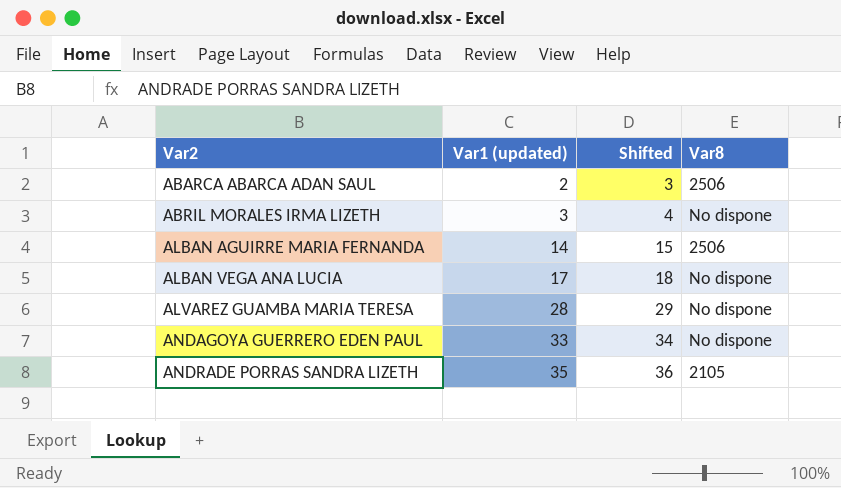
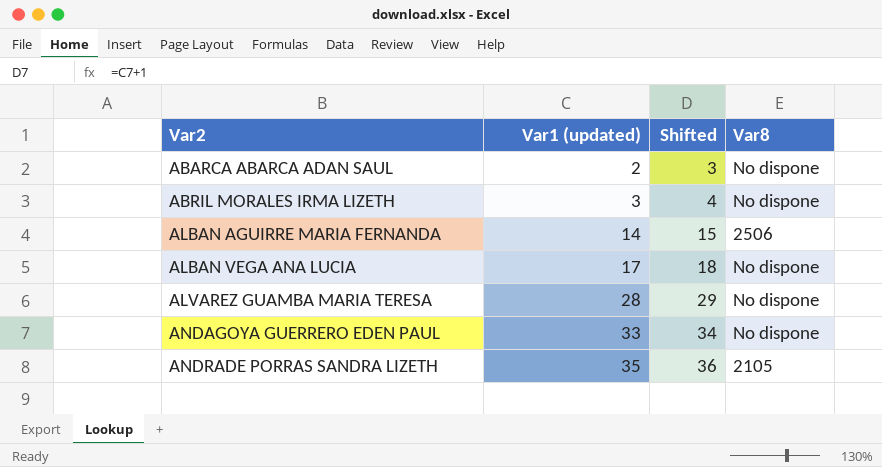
ABARCA ABARCA ADAN SAUL | Var8: 2506 -> No dispone

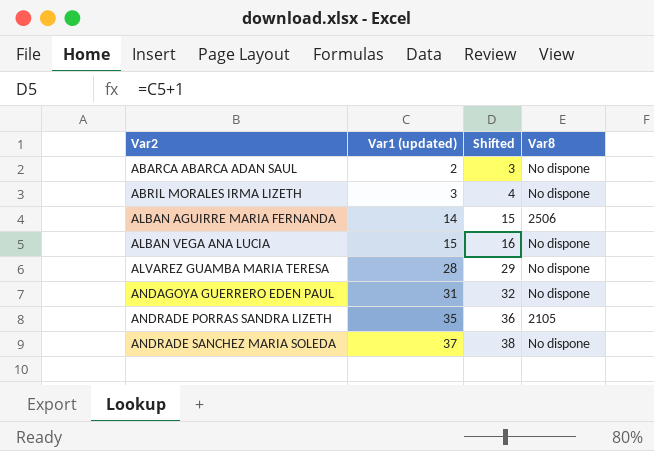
ALBAN VEGA ANA LUCIA | Var1 (updated): 17 -> 15
ALBAN VEGA ANA LUCIA | Shifted: 18 -> 16
ANDAGOYA GUERRERO EDEN PAUL | Var1 (updated): 33 -> 31
ANDAGOYA GUERRERO EDEN PAUL | Shifted: 34 -> 32
row ANDRADE SANCHEZ MARIA SOLEDA: none -> 37 | 38 | No dispone

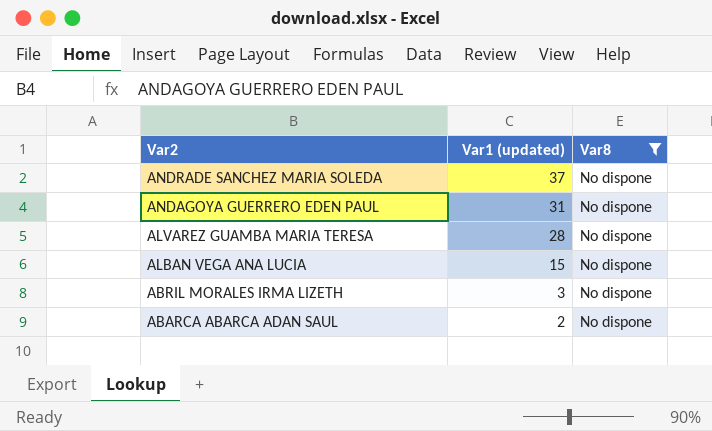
filter: none -> Var8 = No dispone
row order: Var2 ascending -> Var2 descending
column Shifted | formula: [Var1 (updated)] + 1 -> none

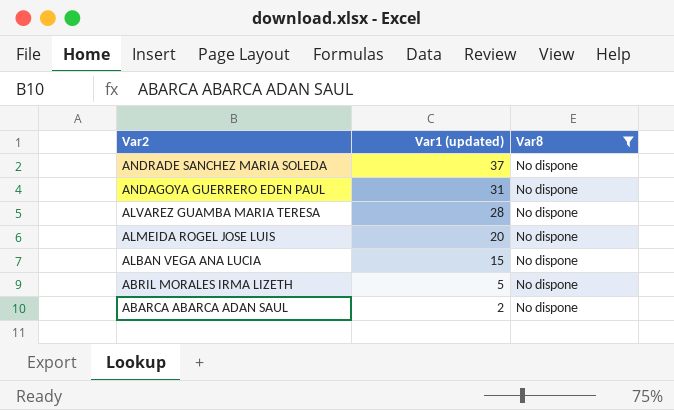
row ALMEIDA ROGEL JOSE LUIS: none -> 20 | No dispone
ABRIL MORALES IRMA LIZETH | Var1 (updated): 3 -> 5

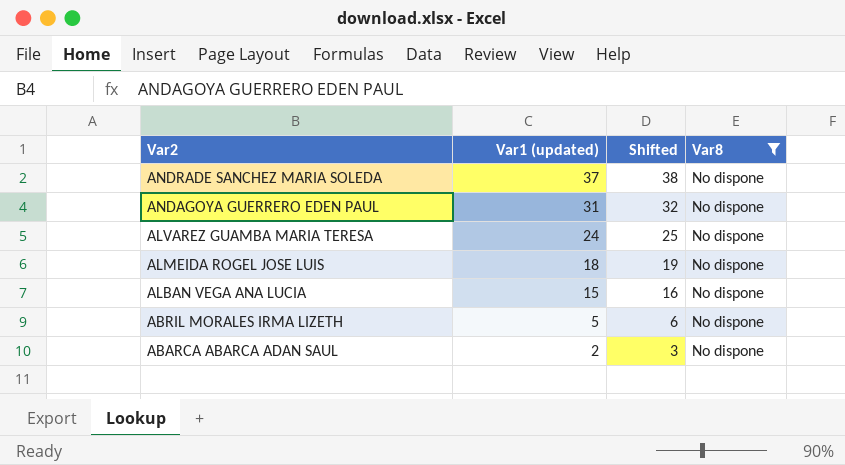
column Shifted | formula: none -> [Var1 (updated)] + 1
ALVAREZ GUAMBA MARIA TERESA | Var1 (updated): 28 -> 24
ALMEIDA ROGEL JOSE LUIS | Var1 (updated): 20 -> 18

